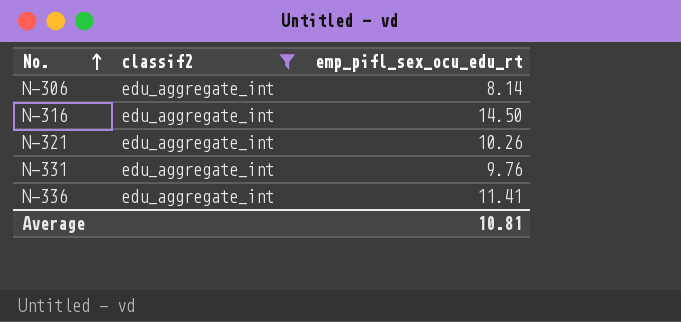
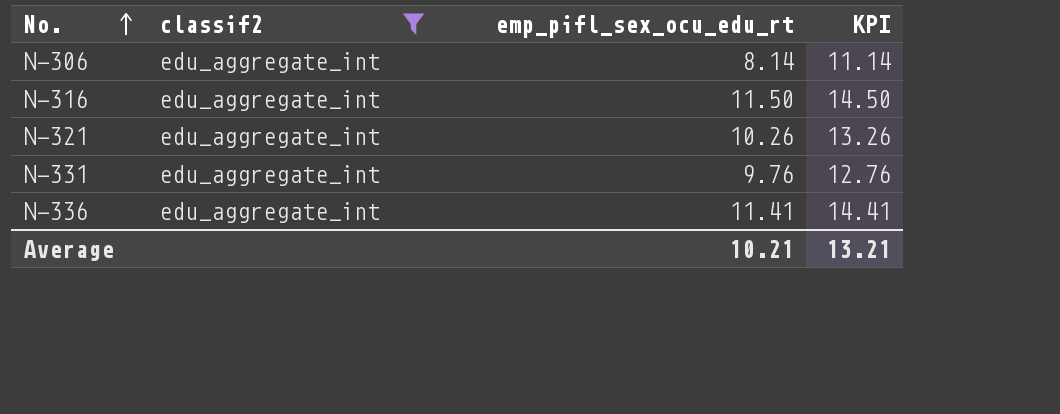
column KPI | formula: none -> [emp_pifl_sex_ocu_edu_rt] + 3
N-316 | emp_pifl_sex_ocu_edu_rt: 14.50 -> 11.50
Average | emp_pifl_sex_ocu_edu_rt: 10.81 -> 10.21

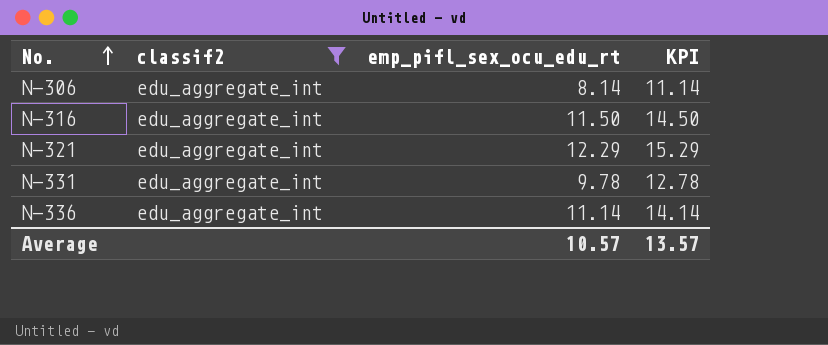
N-321 | emp_pifl_sex_ocu_edu_rt: 10.26 -> 12.29
N-321 | KPI: 13.26 -> 15.29
N-331 | emp_pifl_sex_ocu_edu_rt: 9.76 -> 9.78
N-331 | KPI: 12.76 -> 12.78
N-336 | emp_pifl_sex_ocu_edu_rt: 11.41 -> 11.14
N-336 | KPI: 14.41 -> 14.14
Average | emp_pifl_sex_ocu_edu_rt: 10.21 -> 10.57
Average | KPI: 13.21 -> 13.57

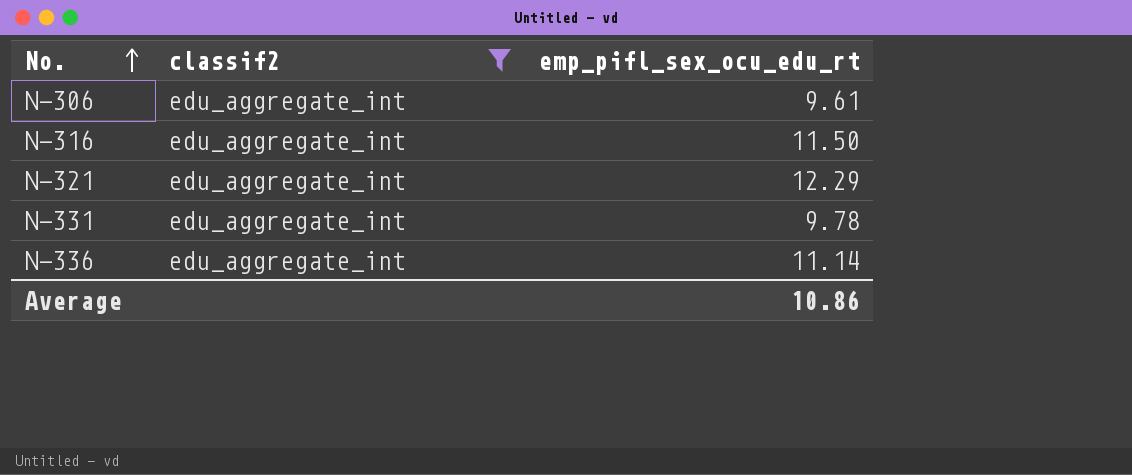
column KPI | formula: [emp_pifl_sex_ocu_edu_rt] + 3 -> none
N-306 | emp_pifl_sex_ocu_edu_rt: 8.14 -> 9.61
Average | emp_pifl_sex_ocu_edu_rt: 10.57 -> 10.86

